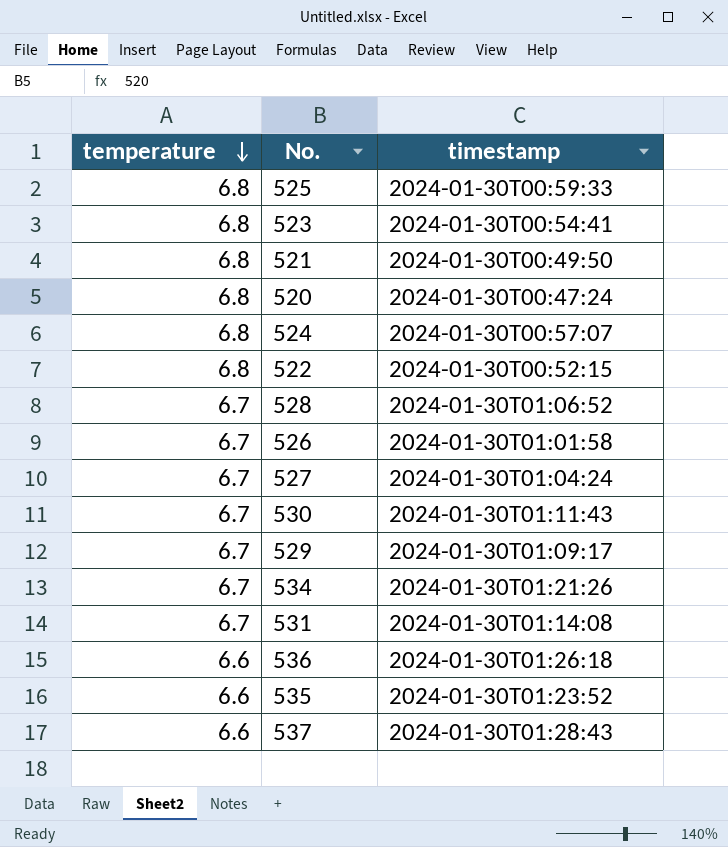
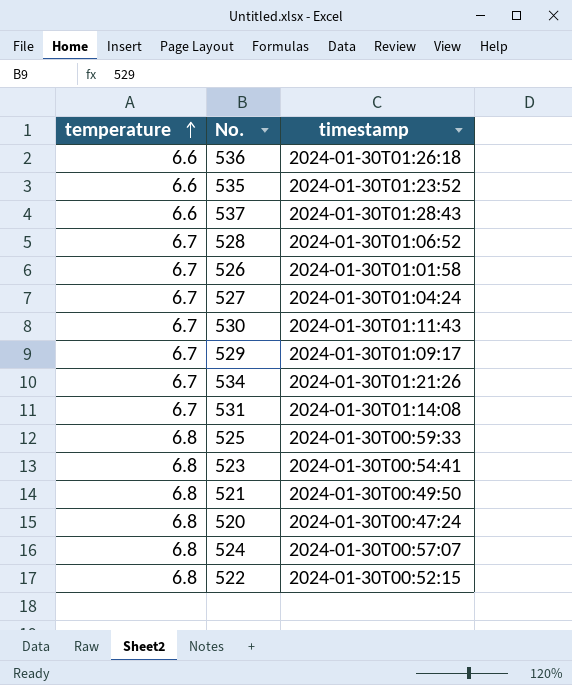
row order: temperature descending -> temperature ascending

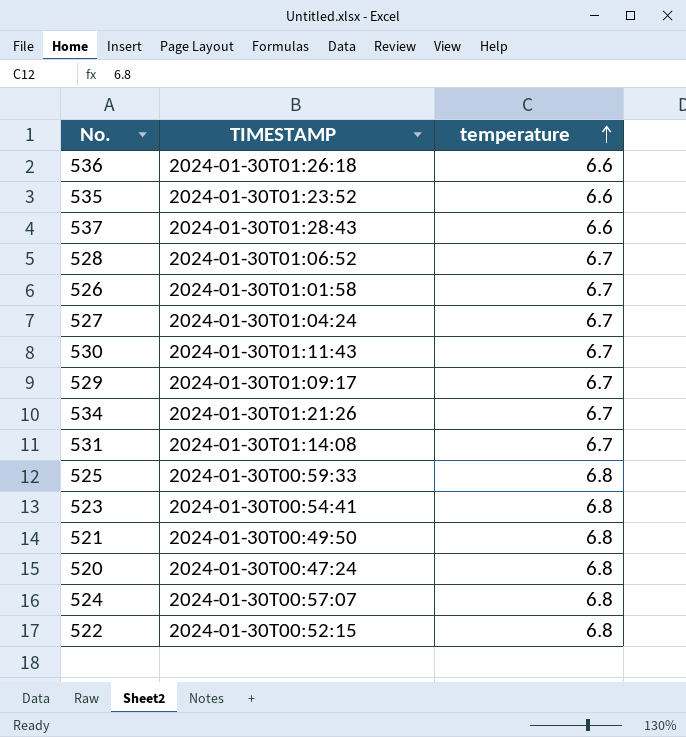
column name: timestamp -> TIMESTAMP
column temperature | position: 1 -> 3

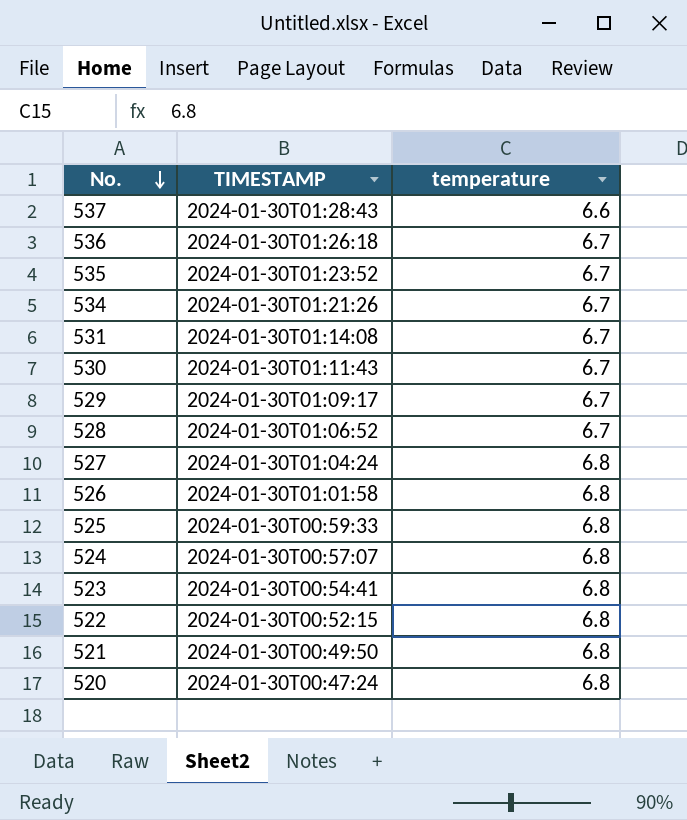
row order: temperature ascending -> No. descending
536 | temperature: 6.6 -> 6.7
535 | temperature: 6.6 -> 6.7
527 | temperature: 6.7 -> 6.8
526 | temperature: 6.7 -> 6.8

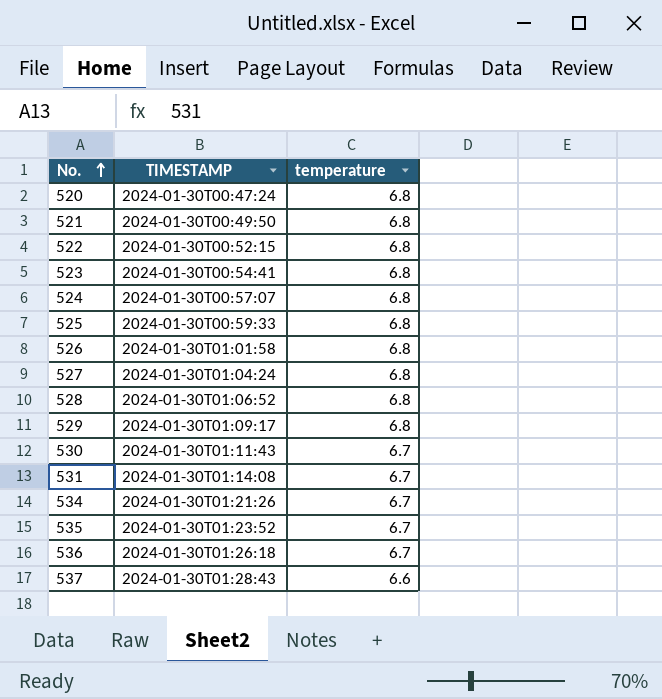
row order: No. descending -> No. ascending
528 | temperature: 6.7 -> 6.8
529 | temperature: 6.7 -> 6.8

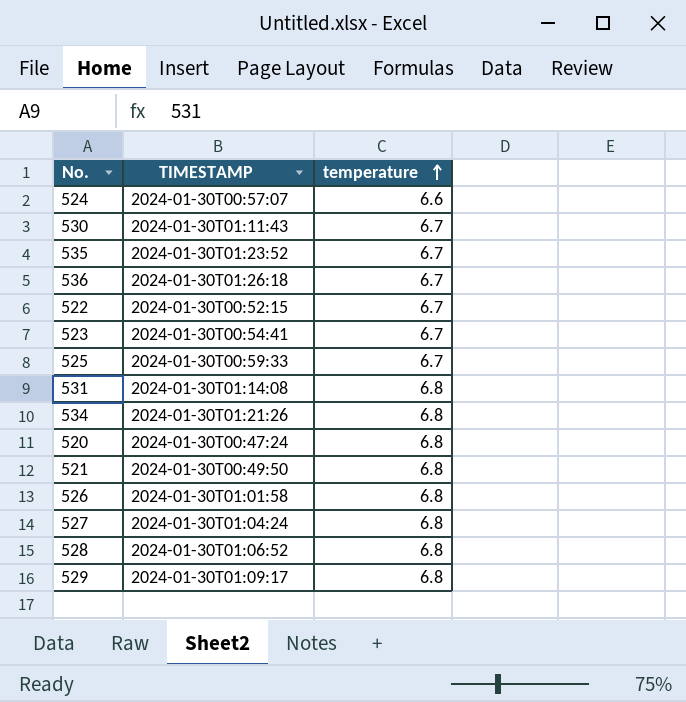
row order: No. ascending -> temperature ascending
row 537: 2024-01-30T01:28:43 | 6.6 -> none
524 | temperature: 6.8 -> 6.6
522 | temperature: 6.8 -> 6.7
523 | temperature: 6.8 -> 6.7
525 | temperature: 6.8 -> 6.7
531 | temperature: 6.7 -> 6.8
534 | temperature: 6.7 -> 6.8

